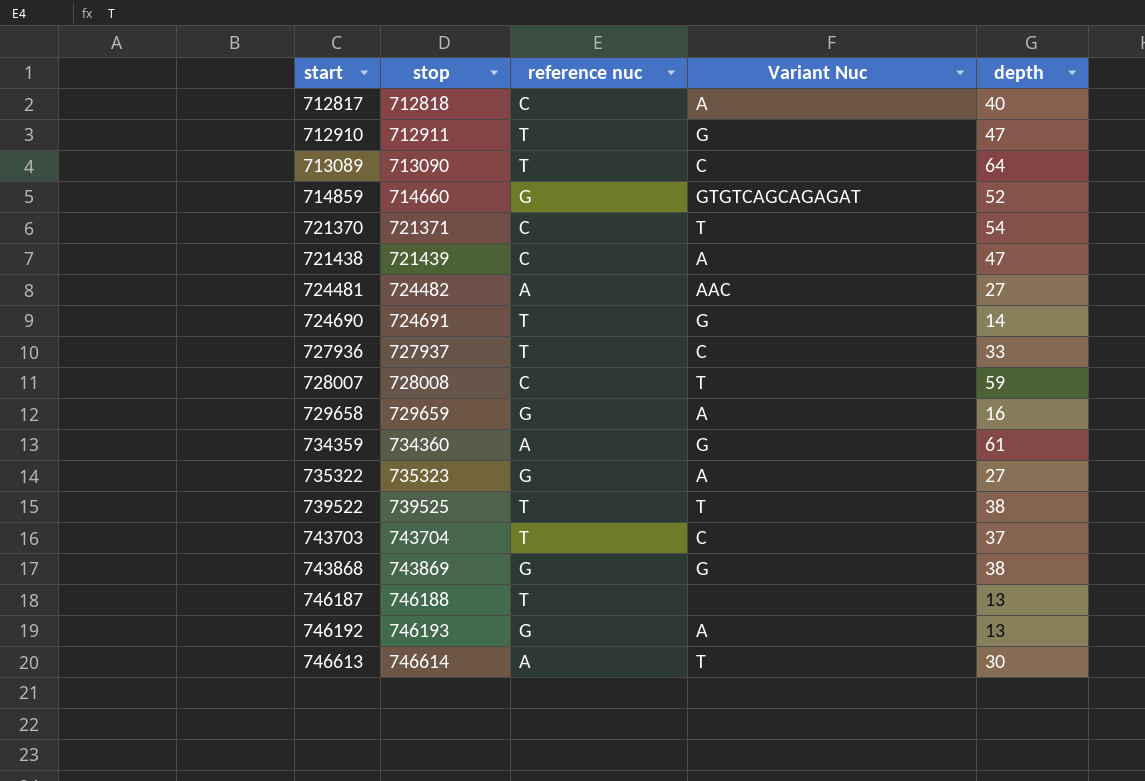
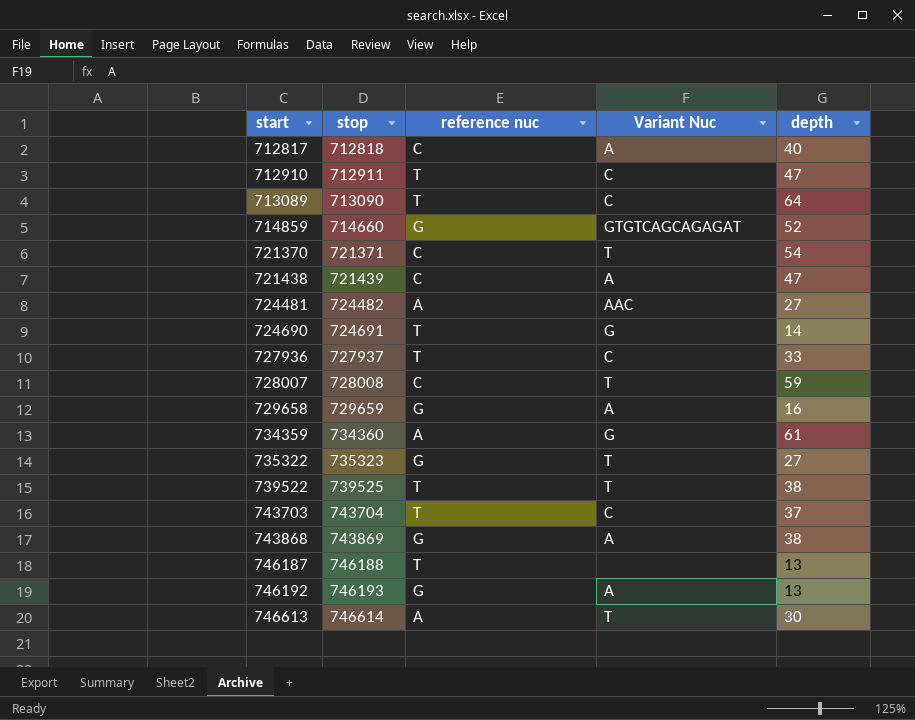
712910 | Variant Nuc: G -> C
735322 | Variant Nuc: A -> T
743868 | Variant Nuc: G -> A

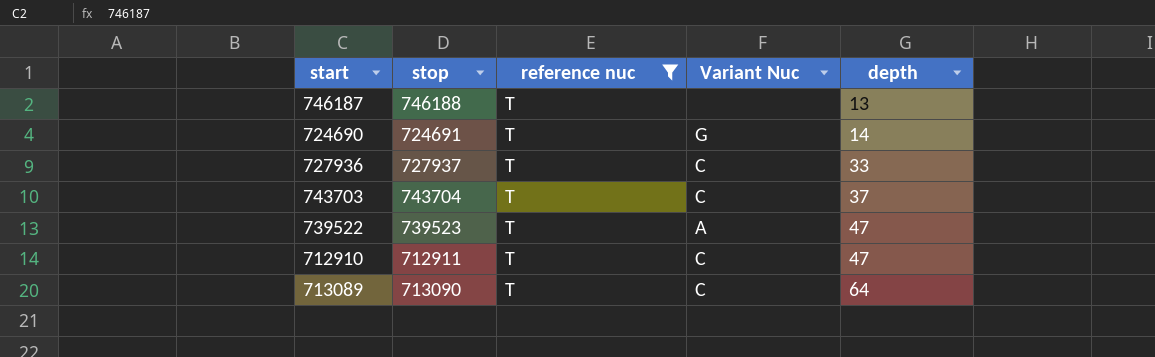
filter: none -> reference nuc = T
row order: start ascending -> depth ascending
739522 | stop: 739525 -> 739523
739522 | Variant Nuc: T -> A
739522 | depth: 38 -> 47

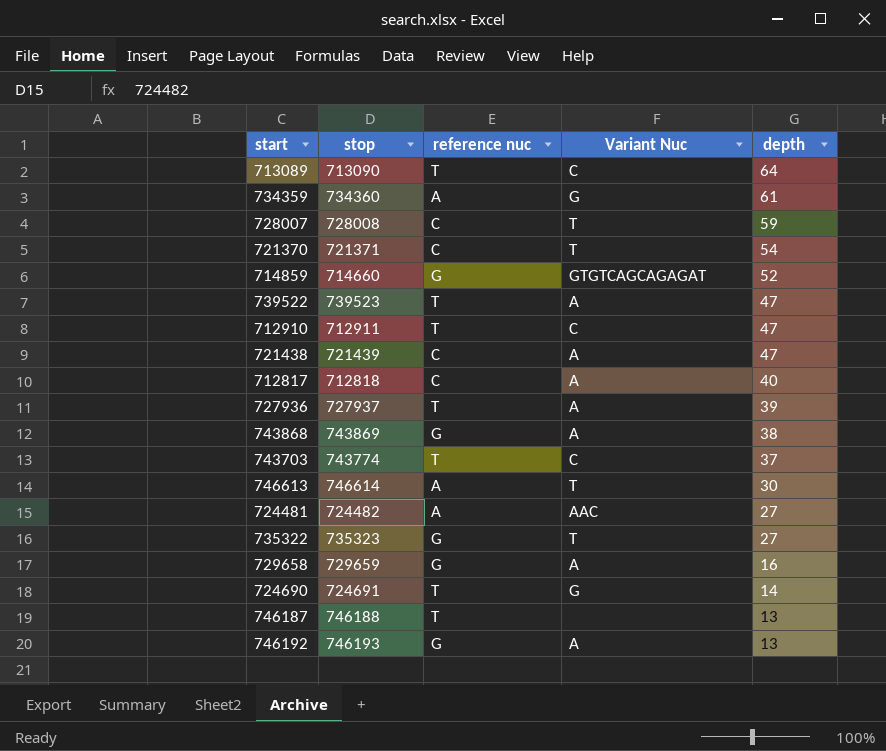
filter: reference nuc = T -> none
row order: depth ascending -> depth descending
727936 | Variant Nuc: C -> A
727936 | depth: 33 -> 39
743703 | stop: 743704 -> 743774

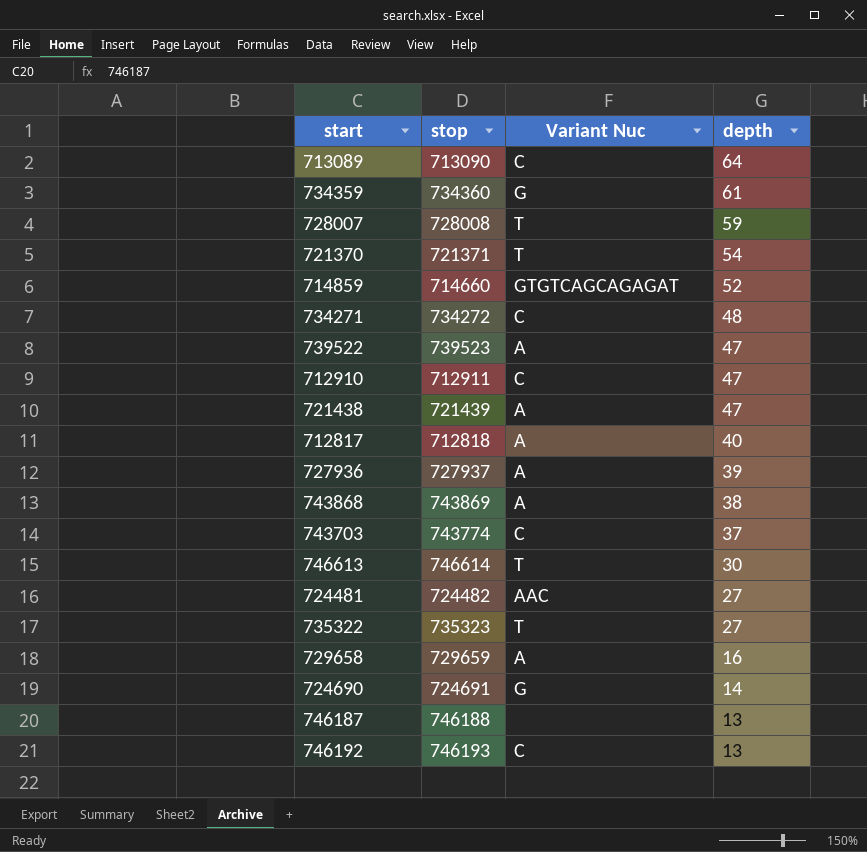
column reference nuc | position: 3 -> none
row 734271: none -> 734272 | C | 48
746192 | Variant Nuc: A -> C

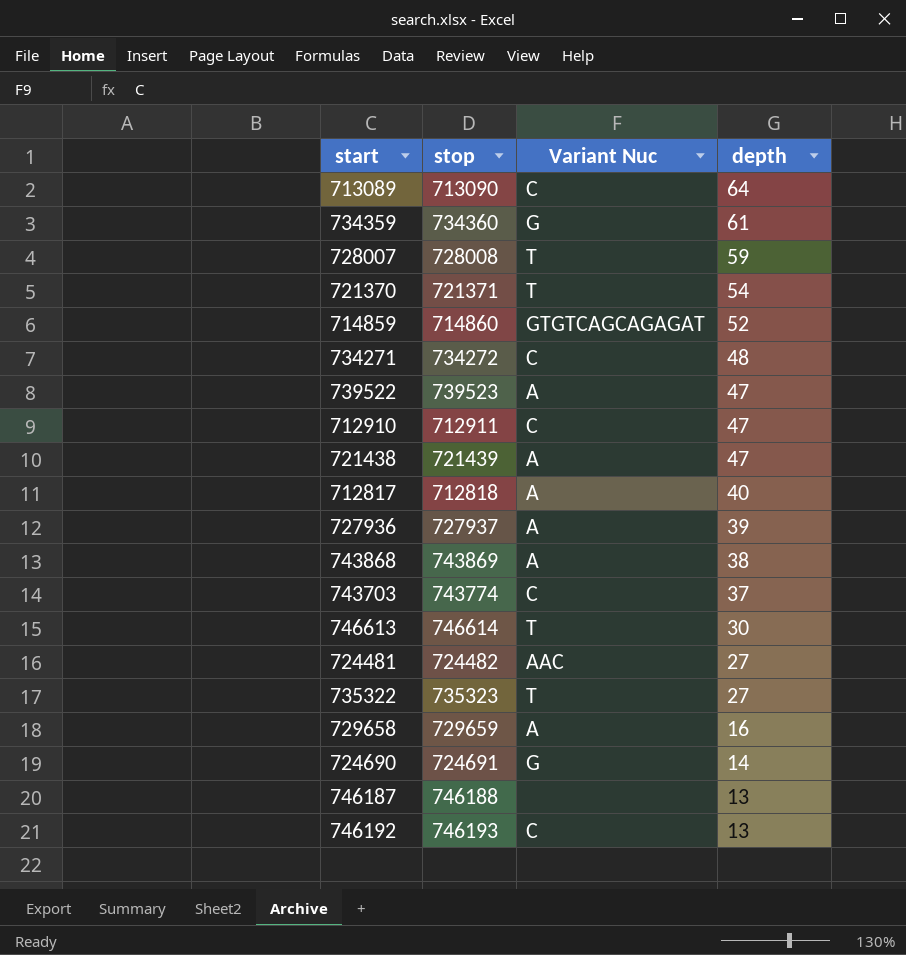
714859 | stop: 714660 -> 714860

